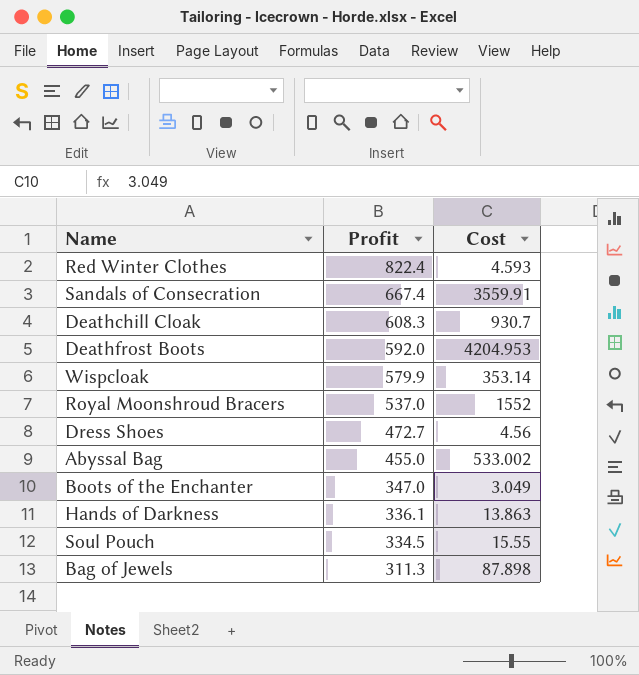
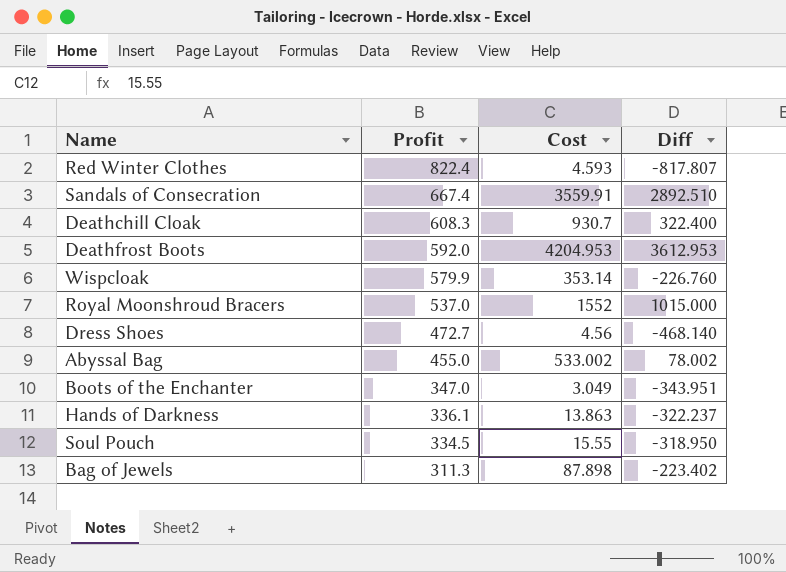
column Diff | formula: none -> [Cost] - [Profit]

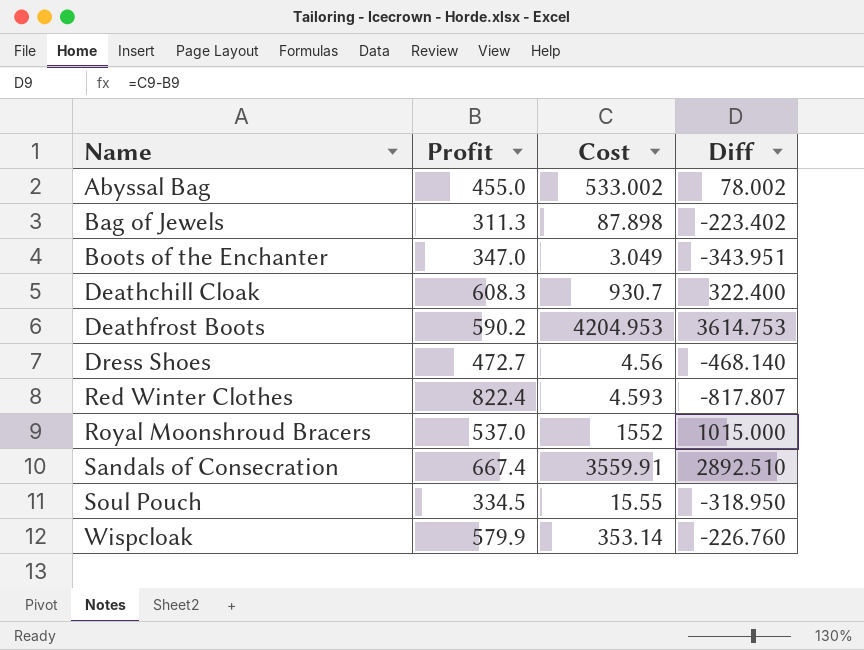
row order: Profit descending -> Name ascending
row Hands of Darkness: 336.1 | 13.863 | -322.237 -> none
Deathfrost Boots | Profit: 592.0 -> 590.2
Deathfrost Boots | Diff: 3612.953 -> 3614.753

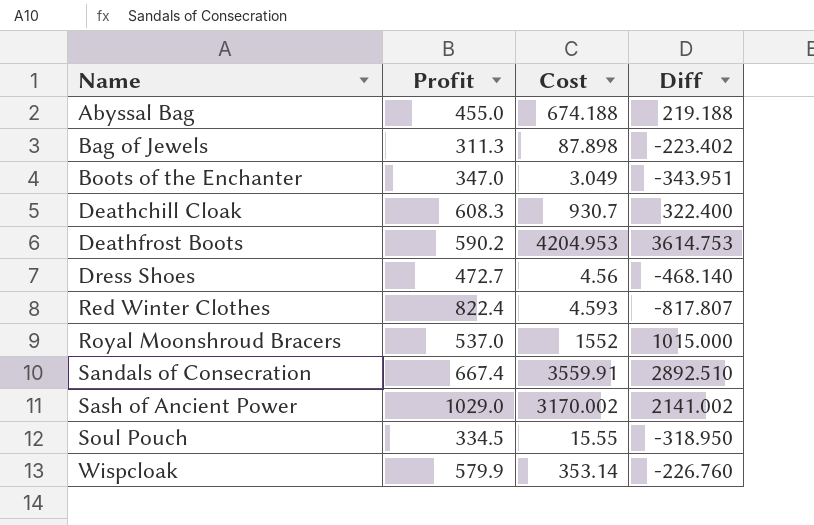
Abyssal Bag | Cost: 533.002 -> 674.188
Abyssal Bag | Diff: 78.002 -> 219.188
row Sash of Ancient Power: none -> 1029.0 | 3170.002 | 2141.002

